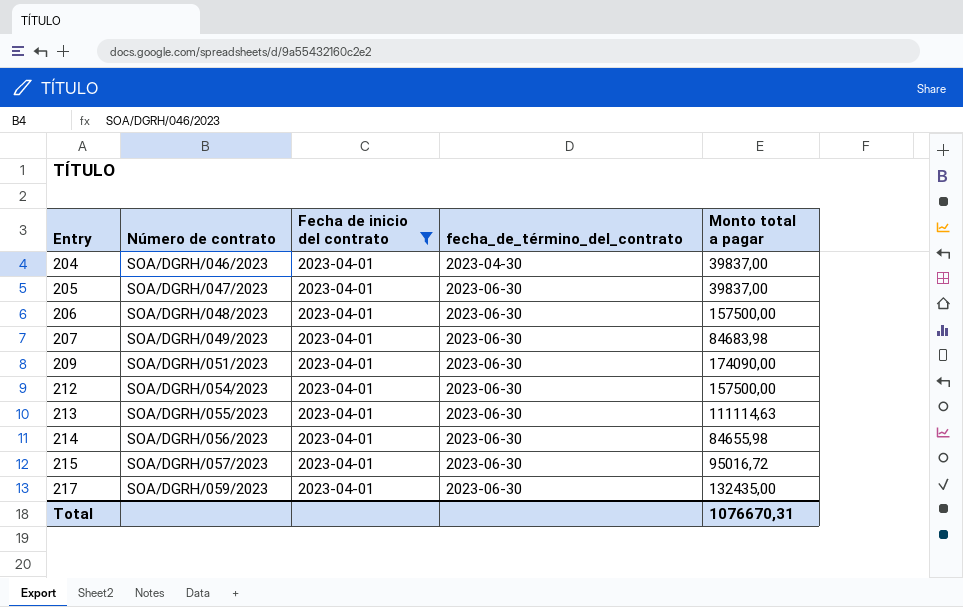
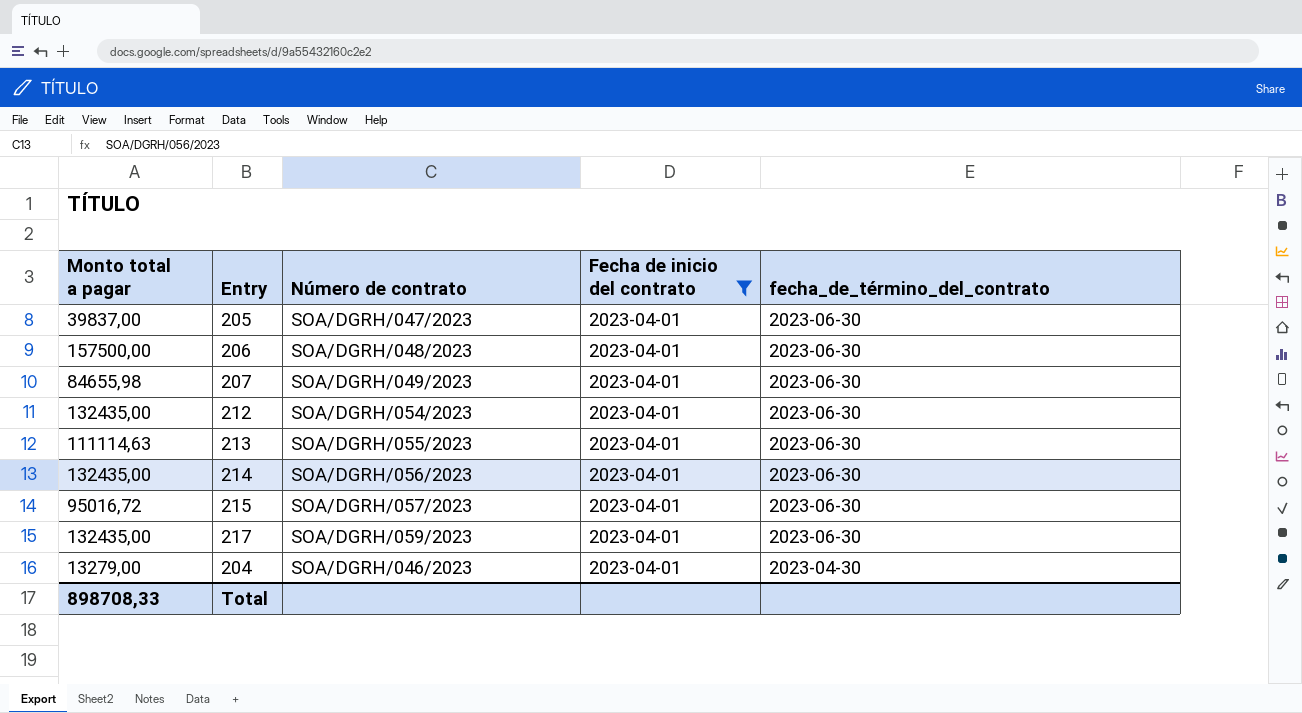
row order: Entry ascending -> fecha_de_término_del_contrato descending
column Monto total a pagar | position: 5 -> 1
row 209: SOA/DGRH/051/2023 | 2023-04-01 | 2023-06-30 | 174090,00 -> none
207 | Monto total a pagar: 84683,98 -> 84655,98
212 | Monto total a pagar: 157500,00 -> 132435,00
214 | Monto total a pagar: 84655,98 -> 132435,00
204 | Monto total a pagar: 39837,00 -> 13279,00
Total | Monto total a pagar: 1076670,31 -> 898708,33

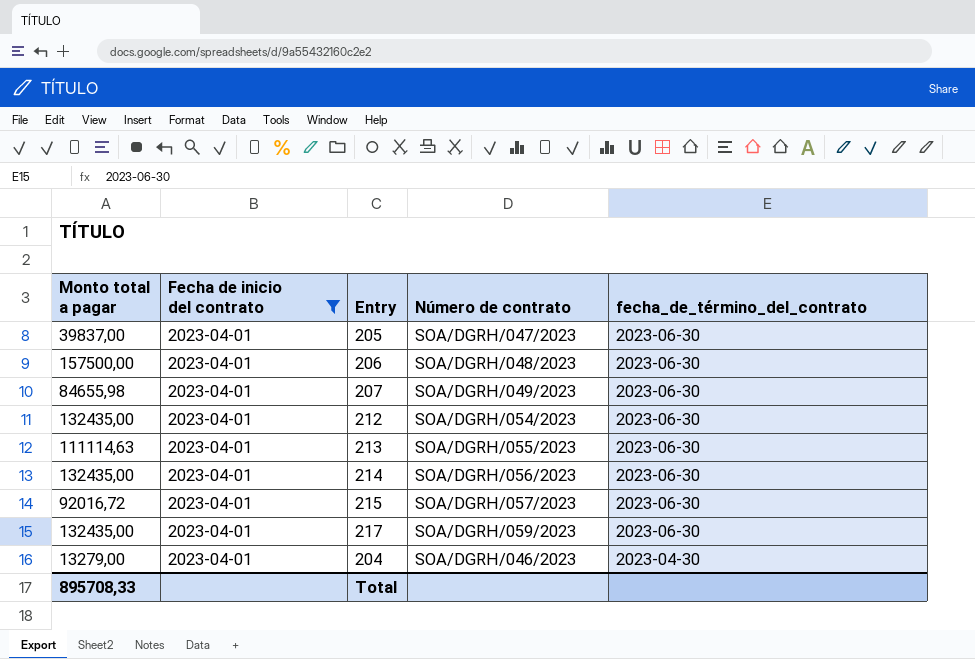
column Fecha de inicio del contrato | position: 4 -> 2
215 | Monto total a pagar: 95016,72 -> 92016,72
Total | Monto total a pagar: 898708,33 -> 895708,33

